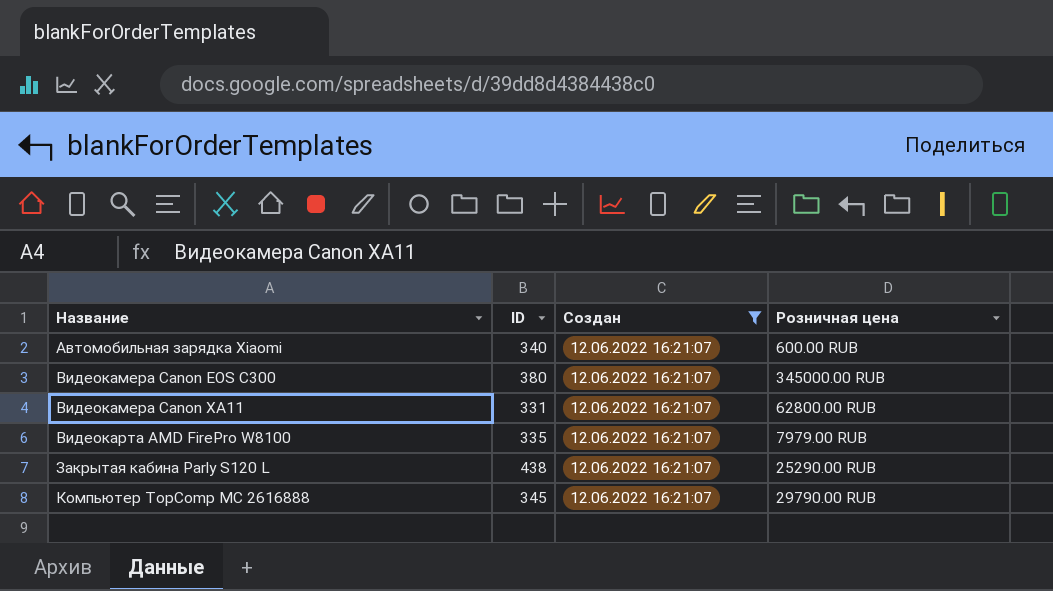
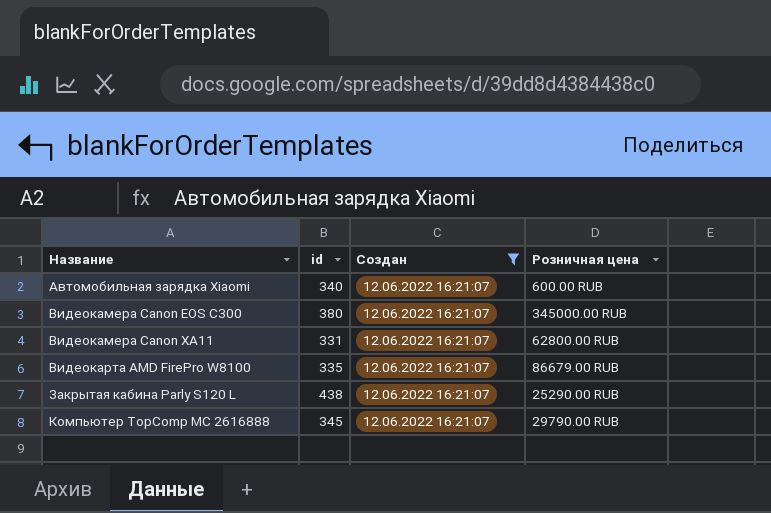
column name: ID -> id
Видеокарта AMD FirePro W8100 | Розничная цена: 7979.00 RUB -> 86679.00 RUB

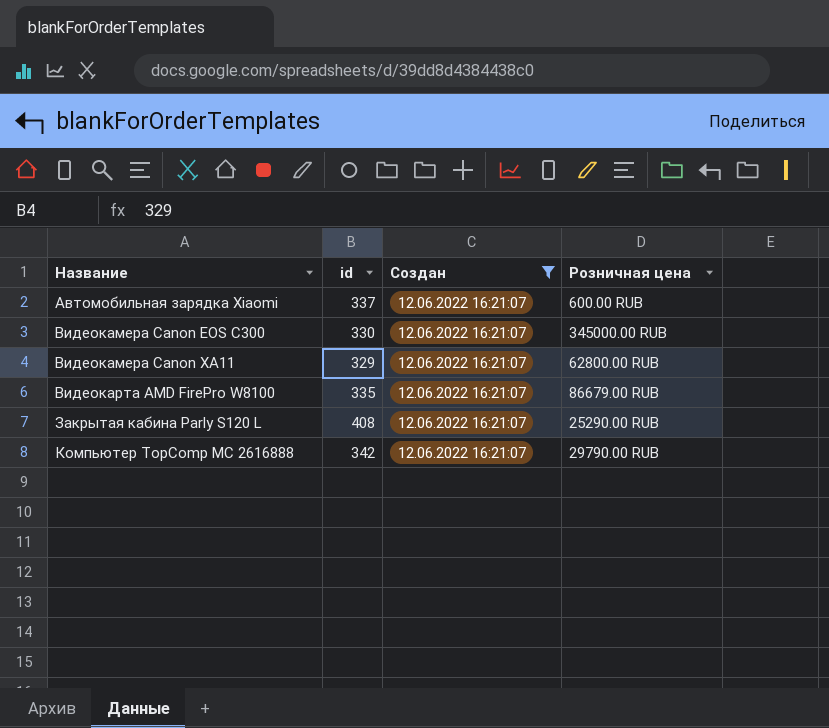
Автомобильная зарядка Xiaomi | id: 340 -> 337
Видеокамера Canon EOS C300 | id: 380 -> 330
Видеокамера Canon XA11 | id: 331 -> 329
Закрытая кабина Parly S120 L | id: 438 -> 408
Компьютер TopComp MC 2616888 | id: 345 -> 342

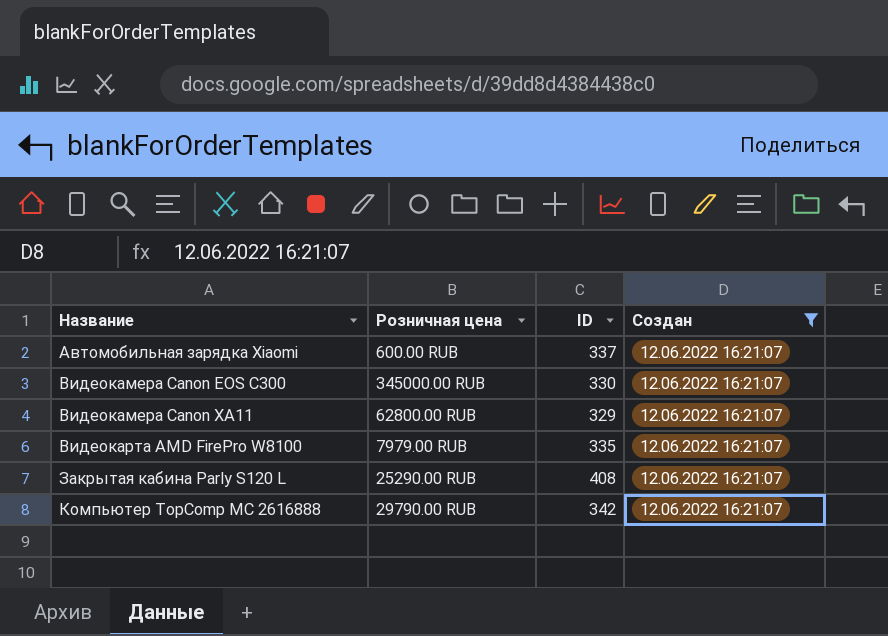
column Розничная цена | position: 4 -> 2
column name: id -> ID
Видеокарта AMD FirePro W8100 | Розничная цена: 86679.00 RUB -> 7979.00 RUB

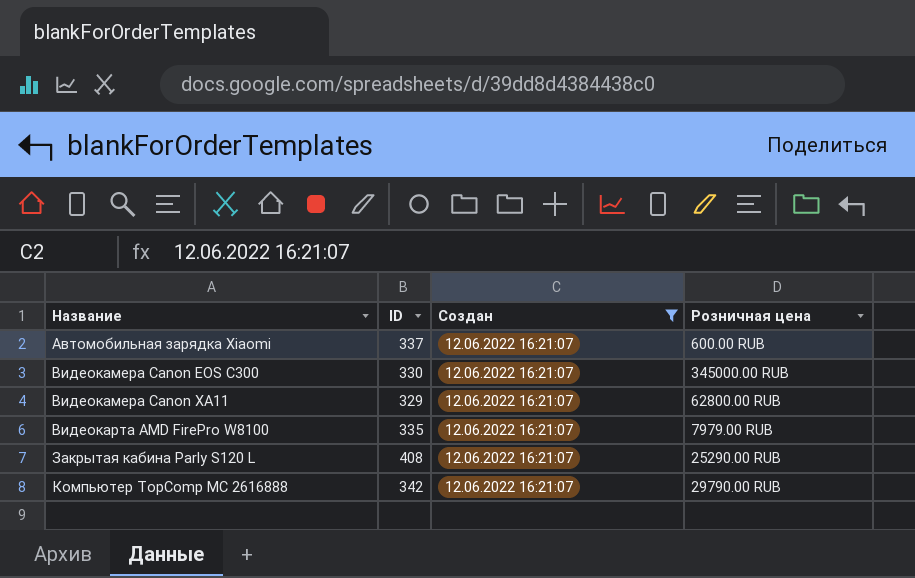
column Розничная цена | position: 2 -> 4

